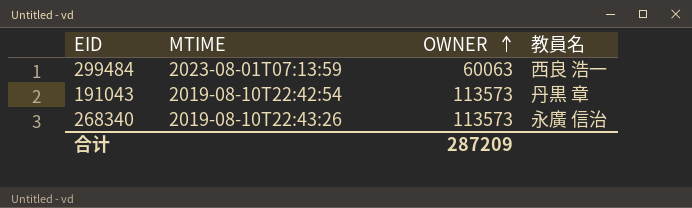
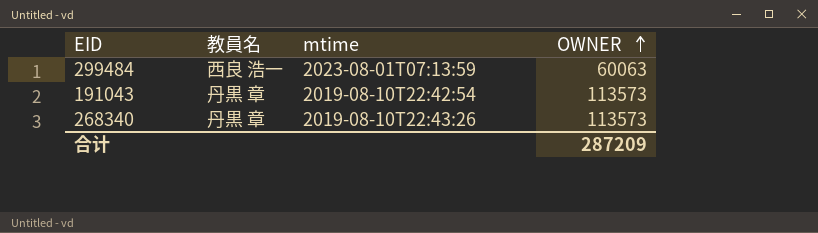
column 教員名 | position: 4 -> 2
column name: MTIME -> mtime
268340 | 教員名: 永廣 信治 -> 丹黒 章

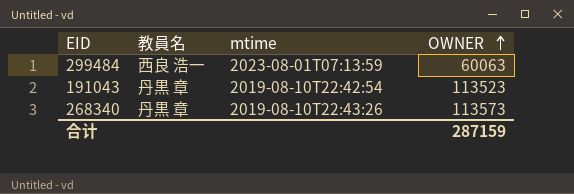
191043 | OWNER: 113573 -> 113523
合计 | OWNER: 287209 -> 287159

